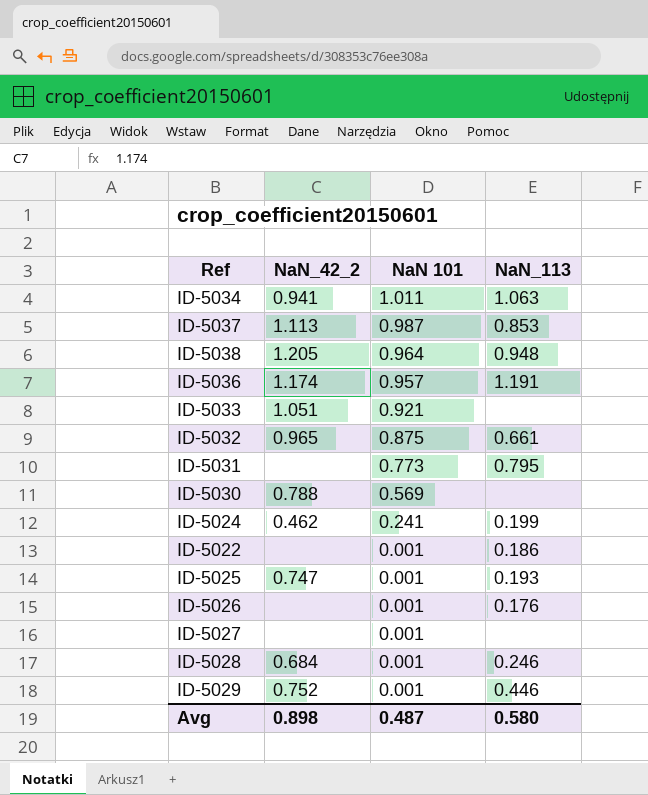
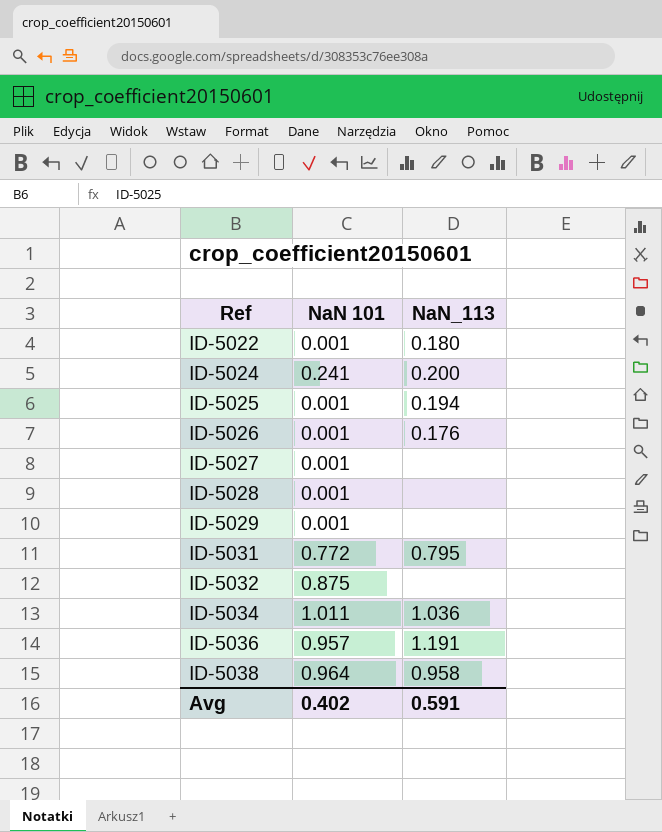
row order: NaN 101 descending -> Ref ascending
column NaN_42_2 | position: 2 -> none
row ID-5037: 1.113 | 0.987 | 0.853 -> none
row ID-5033: 1.051 | 0.921 | none -> none
row ID-5030: 0.788 | 0.569 | none -> none
ID-5022 | NaN_113: 0.186 -> 0.180
ID-5024 | NaN_113: 0.199 -> 0.200
ID-5025 | NaN_113: 0.193 -> 0.194
ID-5028 | NaN_113: 0.246 -> none
ID-5029 | NaN_113: 0.446 -> none
ID-5031 | NaN 101: 0.773 -> 0.772
ID-5032 | NaN_113: 0.661 -> none
ID-5034 | NaN_113: 1.063 -> 1.036
ID-5038 | NaN_113: 0.948 -> 0.958
Avg | NaN 101: 0.487 -> 0.402
Avg | NaN_113: 0.580 -> 0.591

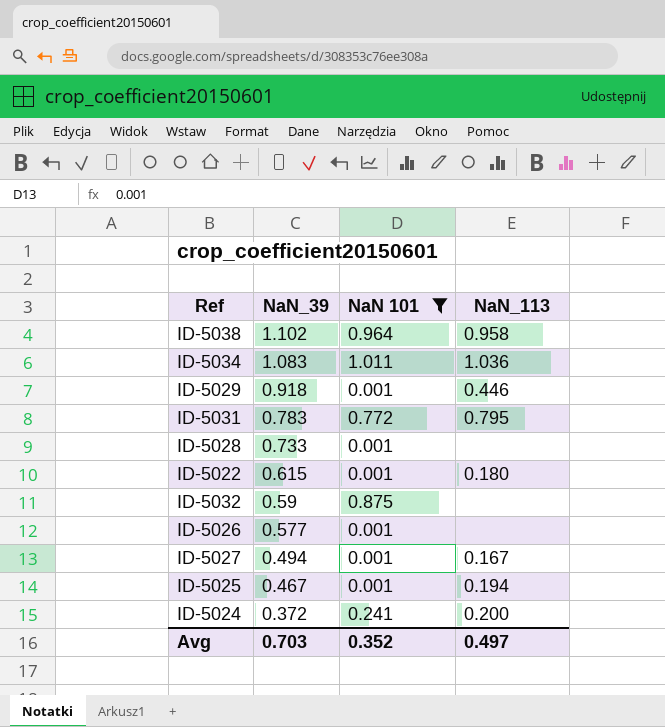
filter: none -> NaN 101 != 0.957
row order: Ref ascending -> NaN_39 descending
column NaN_39 | position: none -> 2
ID-5029 | NaN_113: none -> 0.446
ID-5026 | NaN_113: 0.176 -> none
ID-5027 | NaN_113: none -> 0.167
Avg | NaN 101: 0.402 -> 0.352
Avg | NaN_113: 0.591 -> 0.497

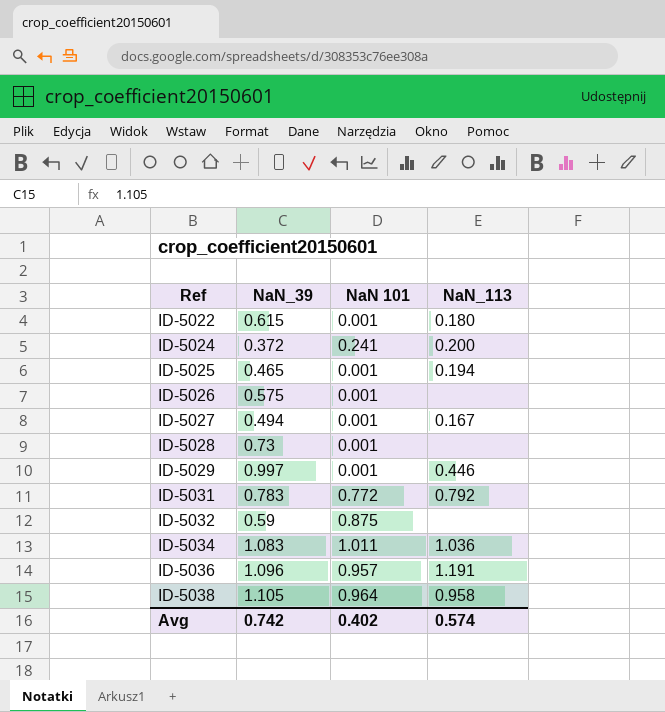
filter: NaN 101 != 0.957 -> none
row order: NaN_39 descending -> Ref ascending
ID-5025 | NaN_39: 0.467 -> 0.465
ID-5026 | NaN_39: 0.577 -> 0.575
ID-5028 | NaN_39: 0.733 -> 0.73
ID-5029 | NaN_39: 0.918 -> 0.997
ID-5031 | NaN_113: 0.795 -> 0.792
ID-5038 | NaN_39: 1.102 -> 1.105
Avg | NaN_39: 0.703 -> 0.742
Avg | NaN 101: 0.352 -> 0.402
Avg | NaN_113: 0.497 -> 0.574

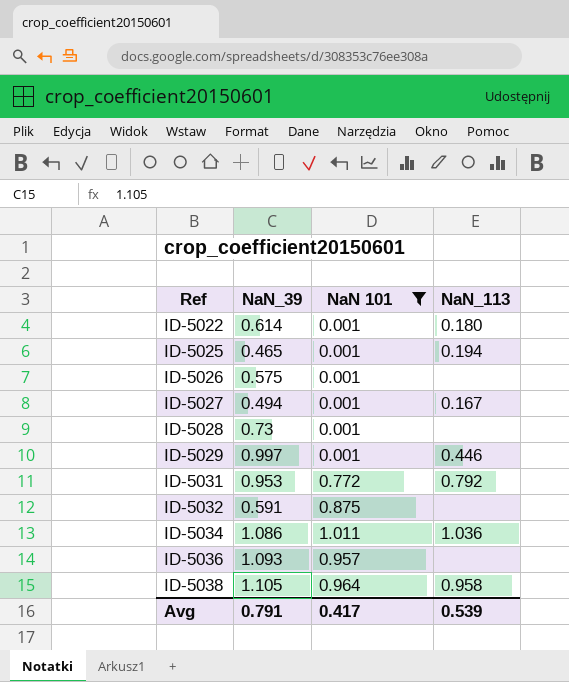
filter: none -> NaN 101 != 0.241
ID-5022 | NaN_39: 0.615 -> 0.614
ID-5031 | NaN_39: 0.783 -> 0.953
ID-5032 | NaN_39: 0.59 -> 0.591
ID-5034 | NaN_39: 1.083 -> 1.086
ID-5036 | NaN_39: 1.096 -> 1.093
ID-5036 | NaN_113: 1.191 -> none
Avg | NaN_39: 0.742 -> 0.791
Avg | NaN 101: 0.402 -> 0.417
Avg | NaN_113: 0.574 -> 0.539

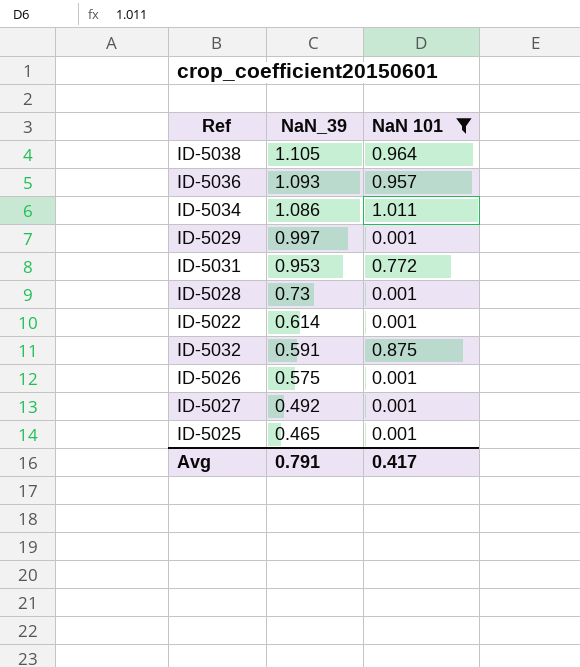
row order: Ref ascending -> NaN_39 descending
column NaN_113 | position: 4 -> none
ID-5027 | NaN_39: 0.494 -> 0.492

